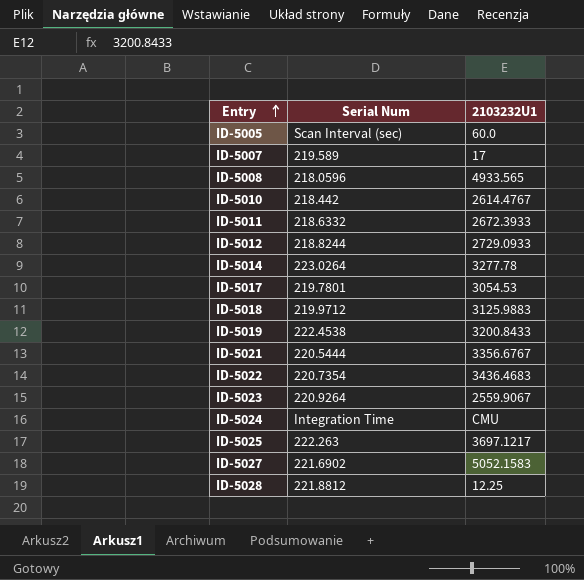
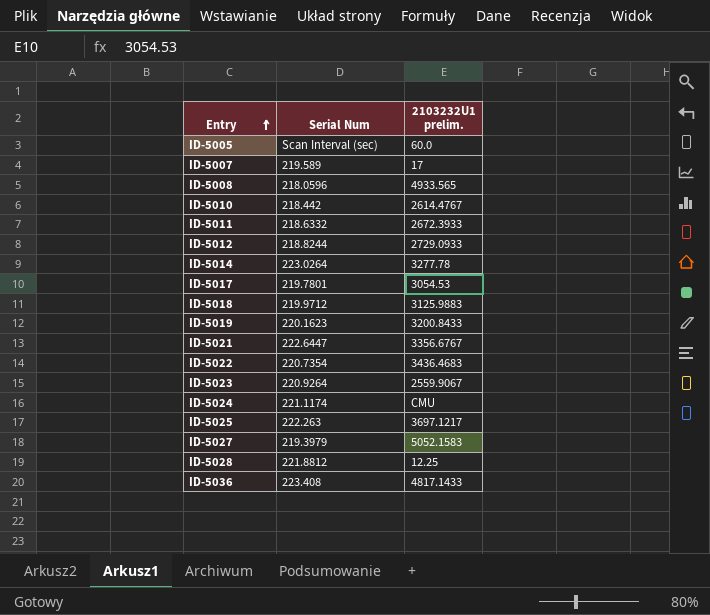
column name: 2103232U1 -> 2103232U1 prelim.
ID-5019 | Serial Num: 222.4538 -> 220.1623
ID-5021 | Serial Num: 220.5444 -> 222.6447
ID-5024 | Serial Num: Integration Time -> 221.1174
ID-5027 | Serial Num: 221.6902 -> 219.3979
row ID-5036: none -> 223.408 | 4817.1433

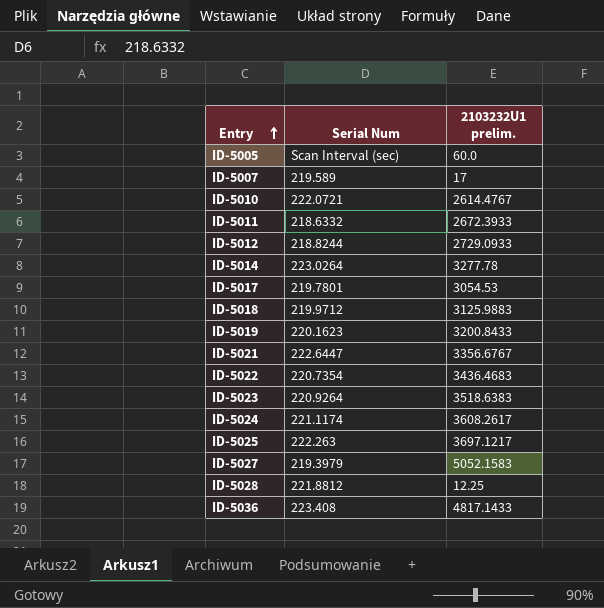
row ID-5008: 218.0596 | 4933.565 -> none
ID-5010 | Serial Num: 218.442 -> 222.0721
ID-5023 | 2103232U1 prelim.: 2559.9067 -> 3518.6383
ID-5024 | 2103232U1 prelim.: CMU -> 3608.2617

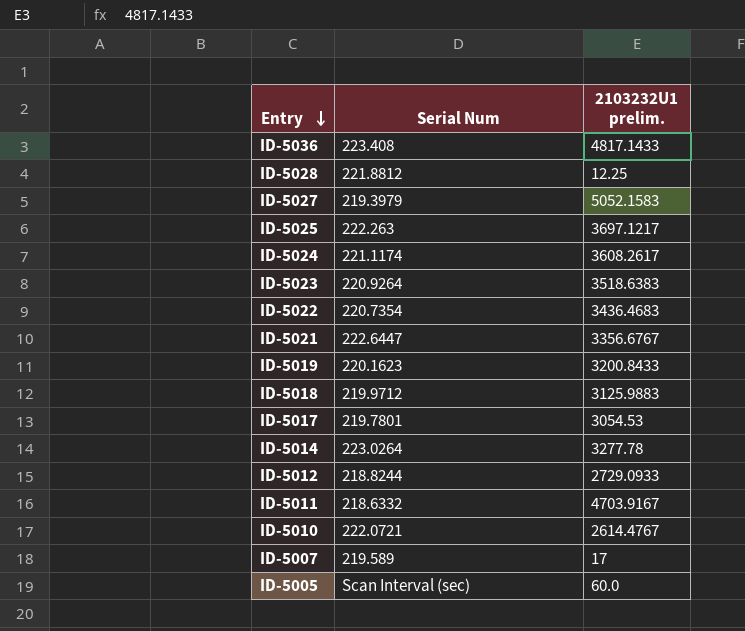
row order: Entry ascending -> Entry descending
ID-5011 | 2103232U1 prelim.: 2672.3933 -> 4703.9167

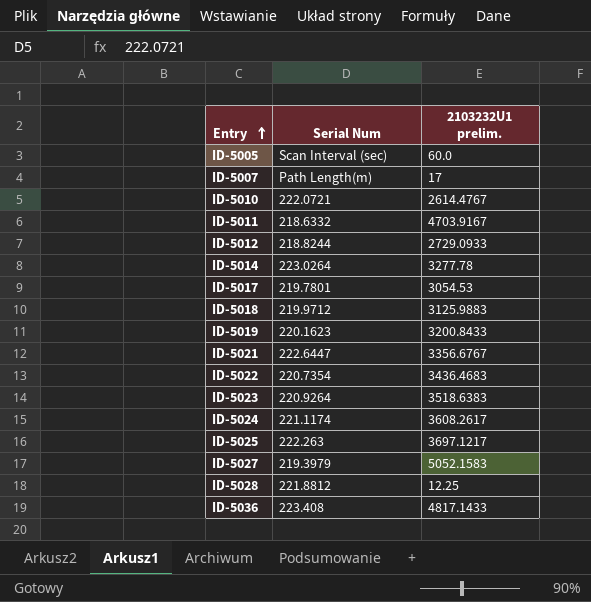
row order: Entry descending -> Entry ascending
ID-5007 | Serial Num: 219.589 -> Path Length(m)

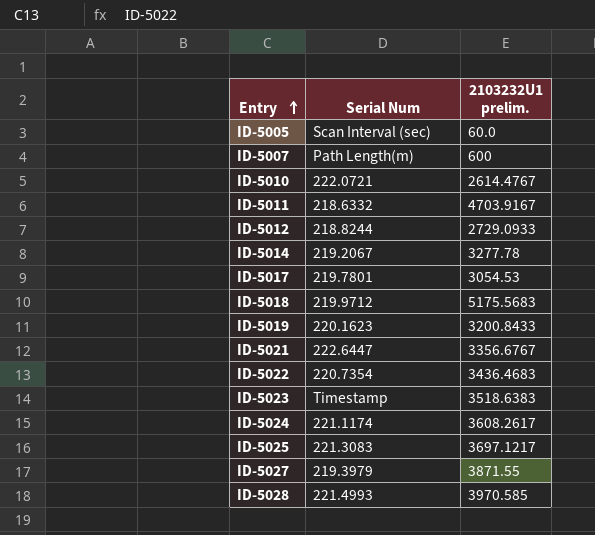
row ID-5036: 223.408 | 4817.1433 -> none
ID-5007 | 2103232U1 prelim.: 17 -> 600
ID-5014 | Serial Num: 223.0264 -> 219.2067
ID-5018 | 2103232U1 prelim.: 3125.9883 -> 5175.5683
ID-5023 | Serial Num: 220.9264 -> Timestamp
ID-5025 | Serial Num: 222.263 -> 221.3083
ID-5027 | 2103232U1 prelim.: 5052.1583 -> 3871.55
ID-5028 | Serial Num: 221.8812 -> 221.4993
ID-5028 | 2103232U1 prelim.: 12.25 -> 3970.585

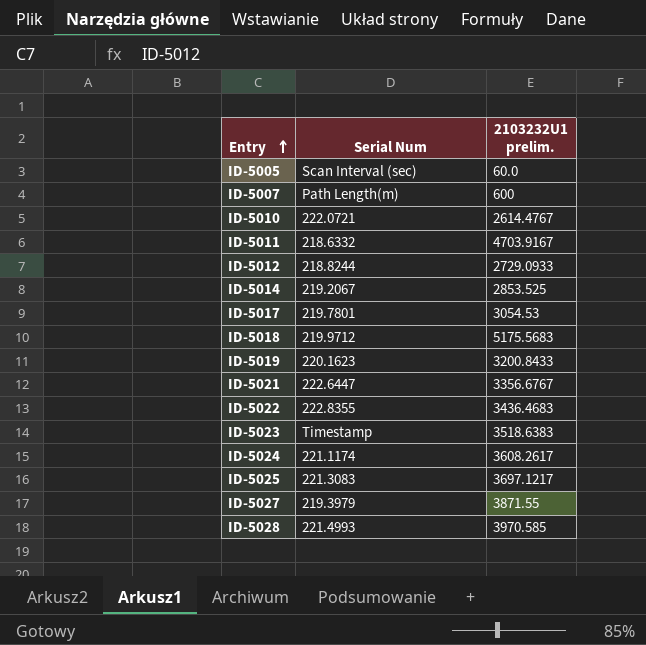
ID-5014 | 2103232U1 prelim.: 3277.78 -> 2853.525
ID-5022 | Serial Num: 220.7354 -> 222.8355

